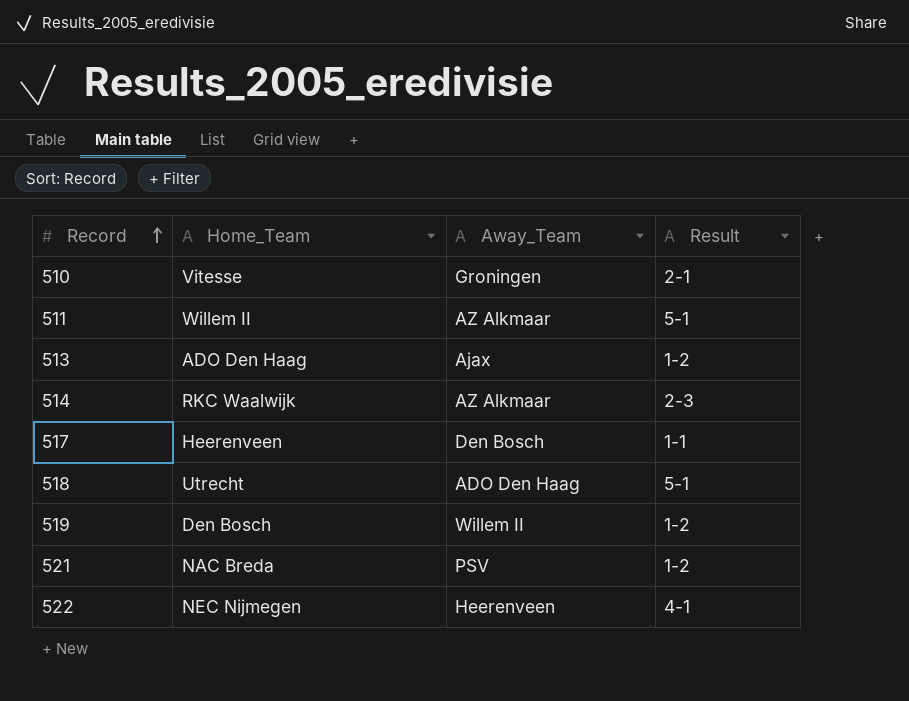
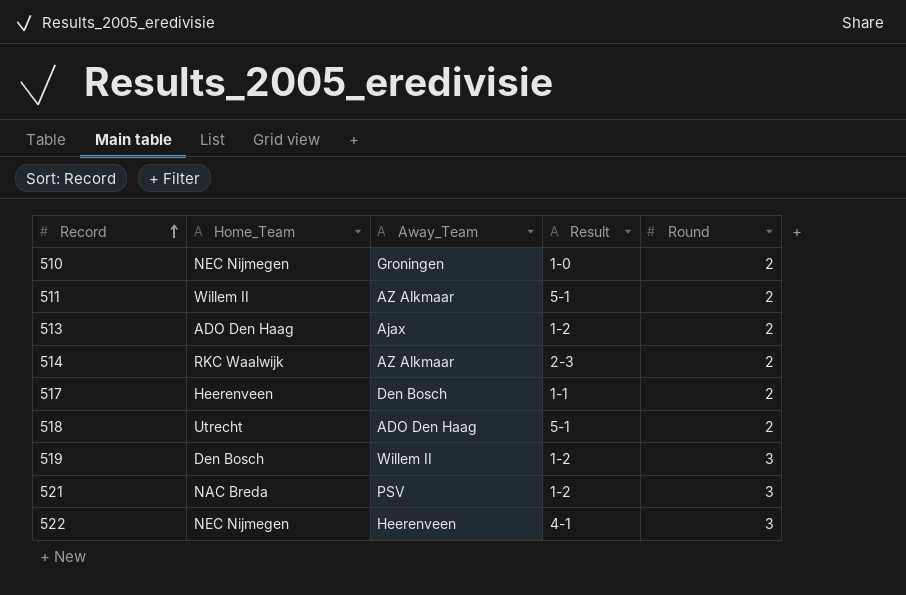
column Round | position: none -> 5
510 | Home_Team: Vitesse -> NEC Nijmegen
510 | Result: 2-1 -> 1-0

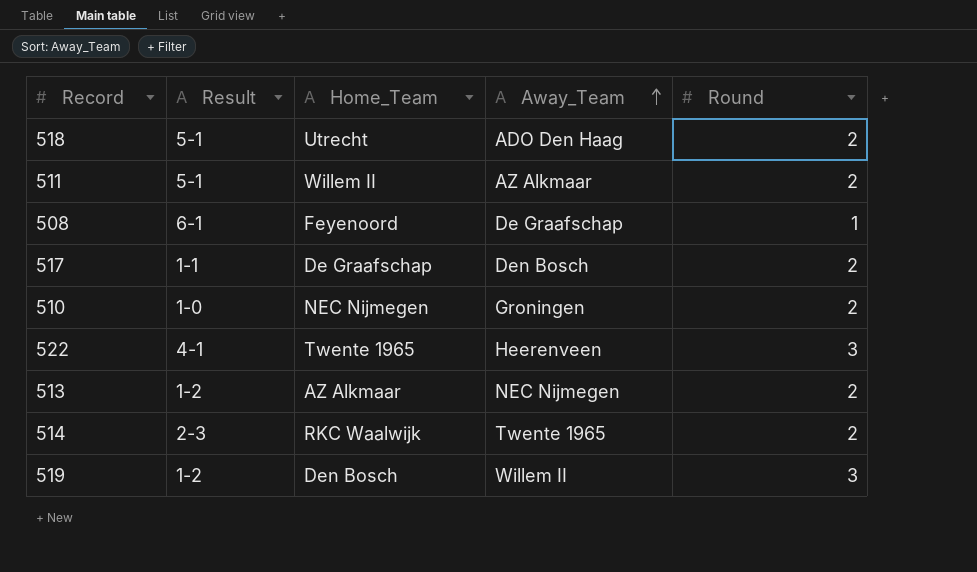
row order: Record ascending -> Away_Team ascending
column Result | position: 4 -> 2
row 521: NAC Breda | PSV | 1-2 | 3 -> none
row 508: none -> 6-1 | Feyenoord | De Graafschap | 1
517 | Home_Team: Heerenveen -> De Graafschap
522 | Home_Team: NEC Nijmegen -> Twente 1965
513 | Home_Team: ADO Den Haag -> AZ Alkmaar
513 | Away_Team: Ajax -> NEC Nijmegen
514 | Away_Team: AZ Alkmaar -> Twente 1965

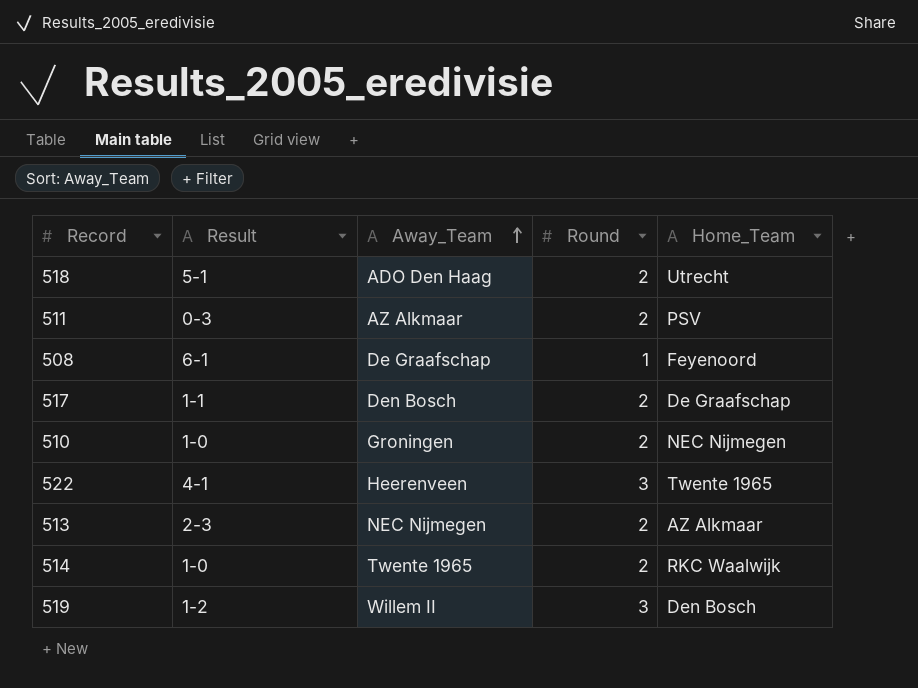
column Home_Team | position: 3 -> 5
511 | Result: 5-1 -> 0-3
511 | Home_Team: Willem II -> PSV
513 | Result: 1-2 -> 2-3
514 | Result: 2-3 -> 1-0

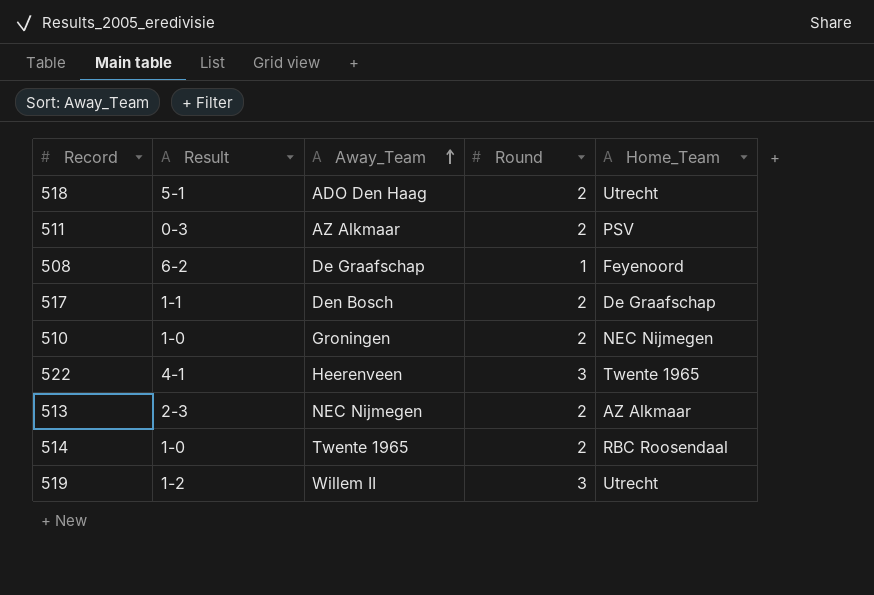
508 | Result: 6-1 -> 6-2
514 | Home_Team: RKC Waalwijk -> RBC Roosendaal
519 | Home_Team: Den Bosch -> Utrecht

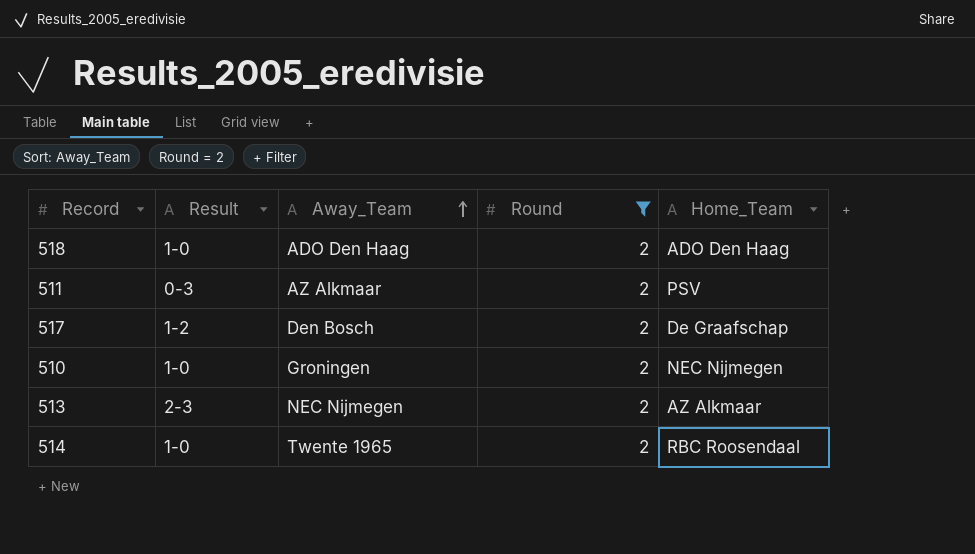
filter: none -> Round = 2
518 | Result: 5-1 -> 1-0
518 | Home_Team: Utrecht -> ADO Den Haag
517 | Result: 1-1 -> 1-2

